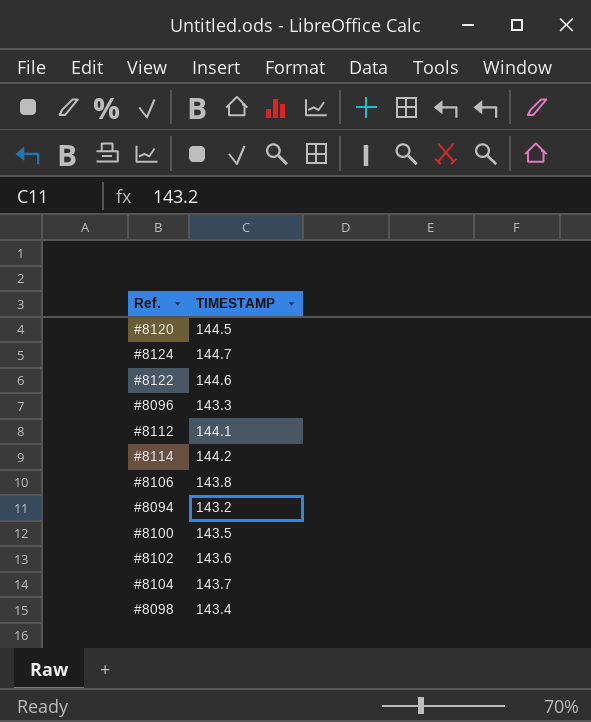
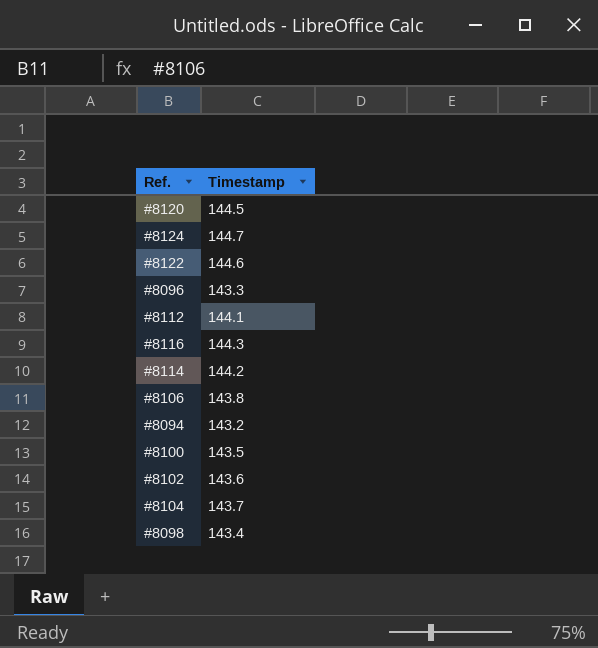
column name: TIMESTAMP -> Timestamp
row #8116: none -> 144.3

